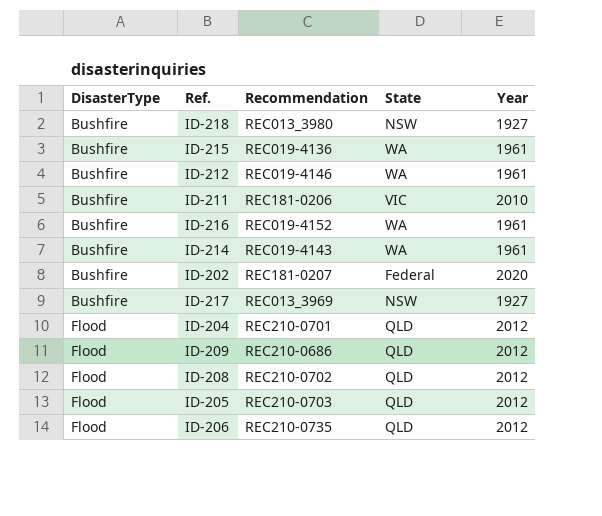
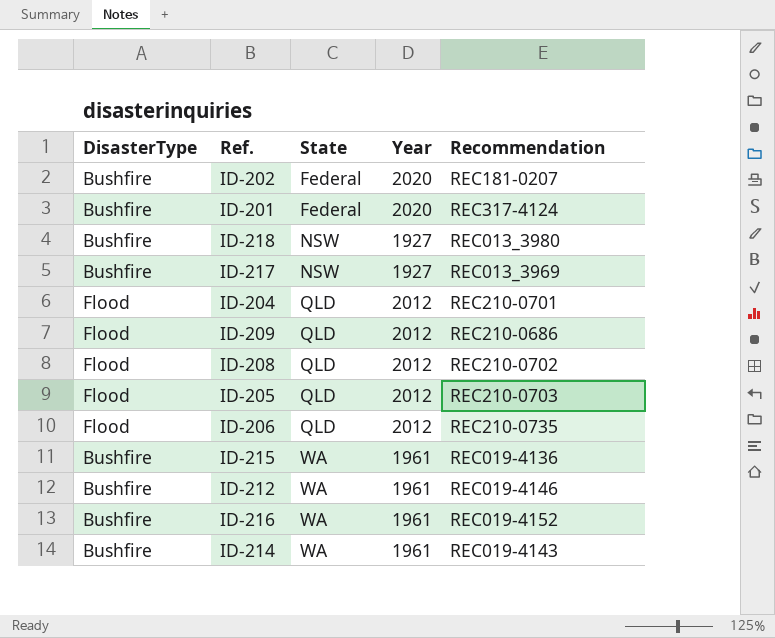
row order: DisasterType ascending -> State ascending
column Recommendation | position: 3 -> 5
row ID-211: Bushfire | REC181-0206 | VIC | 2010 -> none
row ID-201: none -> Bushfire | Federal | 2020 | REC317-4124

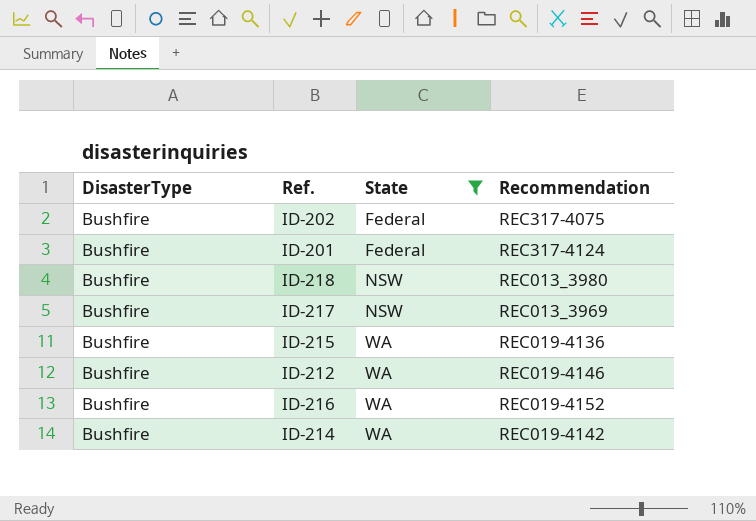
filter: none -> State != QLD
column Year | position: 4 -> none
ID-202 | Recommendation: REC181-0207 -> REC317-4075
ID-214 | Recommendation: REC019-4143 -> REC019-4142

